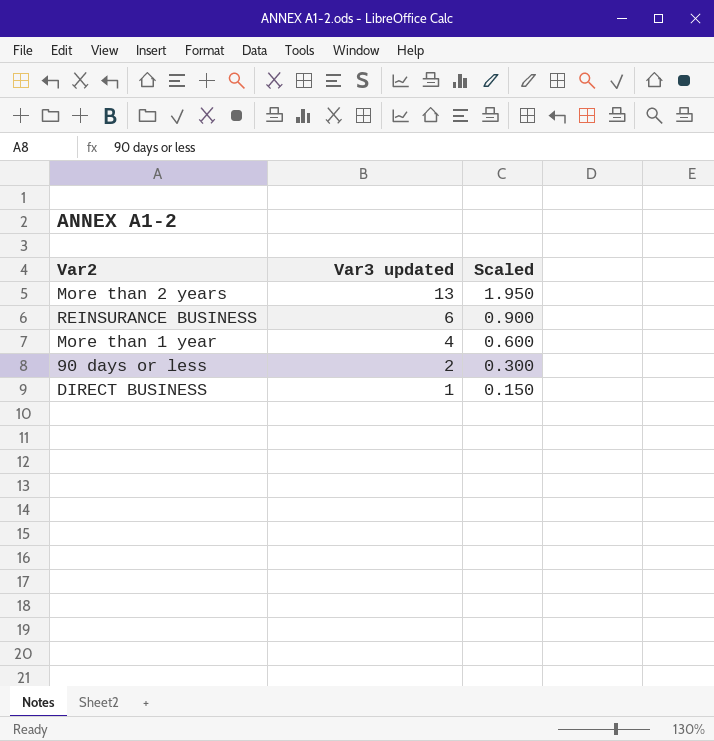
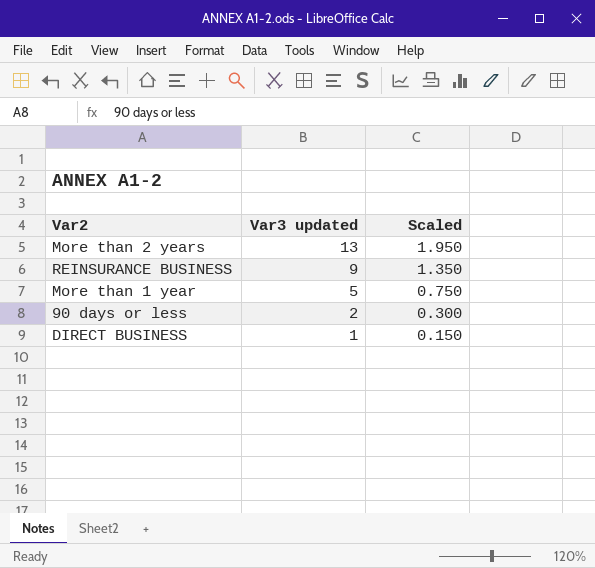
REINSURANCE BUSINESS | Var3 updated: 6 -> 9
REINSURANCE BUSINESS | Scaled: 0.900 -> 1.350
More than 1 year | Var3 updated: 4 -> 5
More than 1 year | Scaled: 0.600 -> 0.750

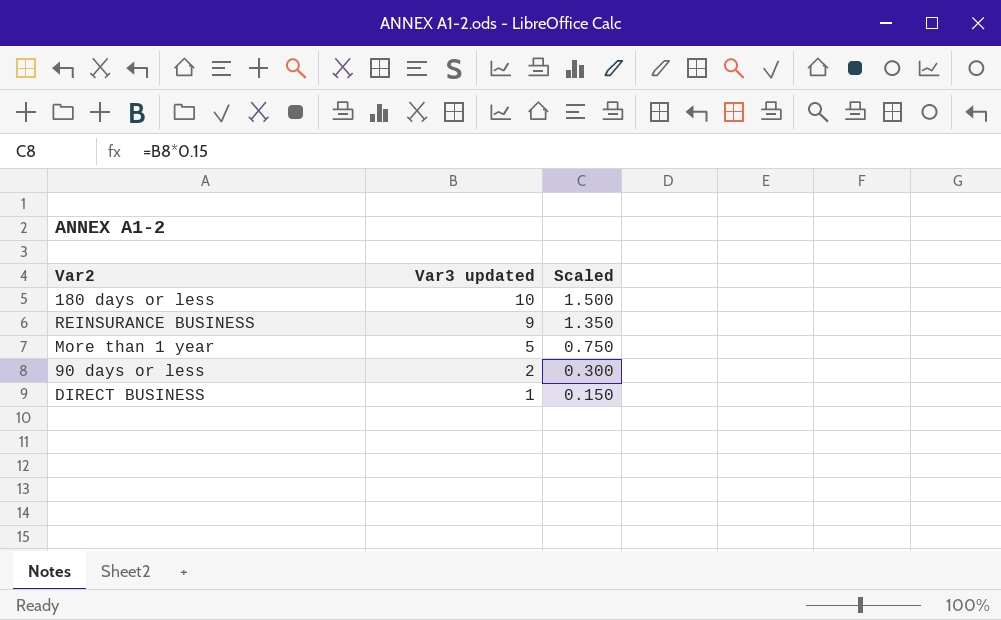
row More than 2 years: 13 | 1.950 -> none
row 180 days or less: none -> 10 | 1.500

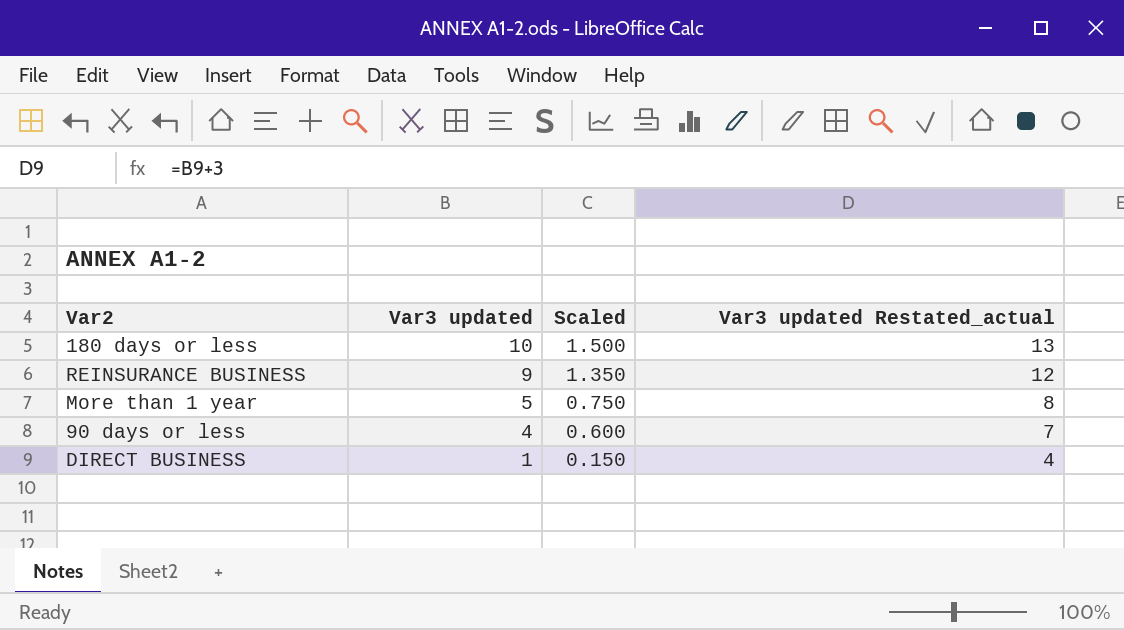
column Var3 updated Restated_actual | formula: none -> [Var3 updated] + 3
90 days or less | Var3 updated: 2 -> 4
90 days or less | Scaled: 0.300 -> 0.600

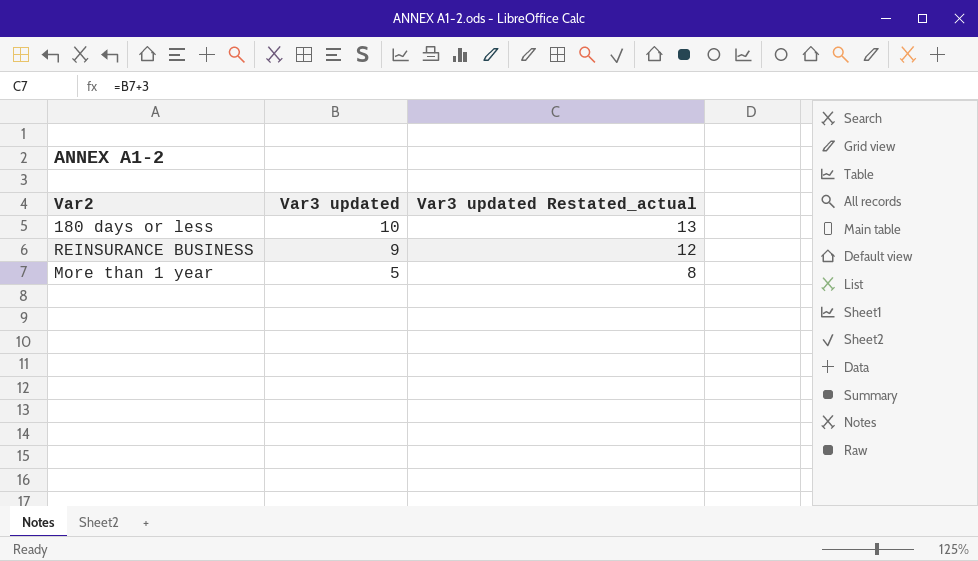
column Scaled | formula: [Var3 updated] * 0.15 -> none
row 90 days or less: 4 | 0.600 | 7 -> none
row DIRECT BUSINESS: 1 | 0.150 | 4 -> none

